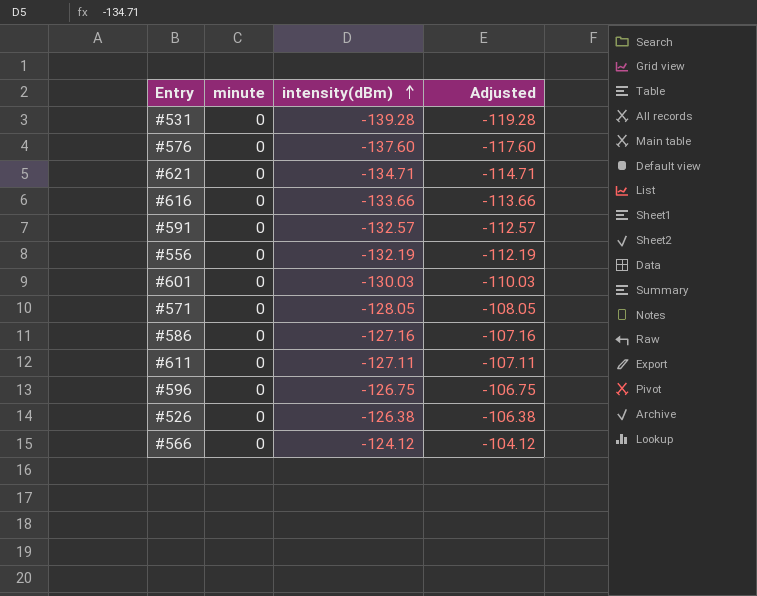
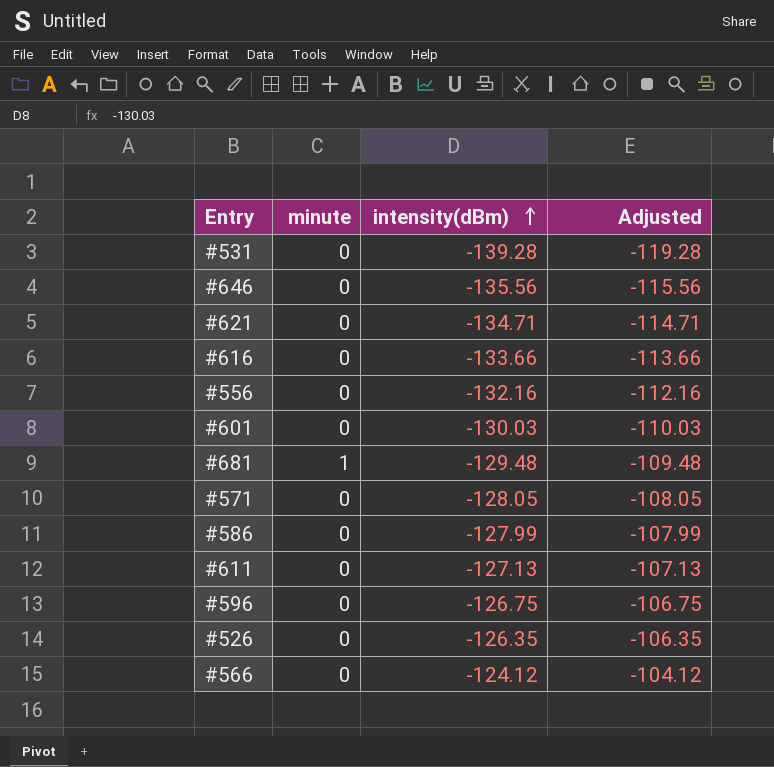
row #576: 0 | -137.60 | -117.60 -> none
row #591: 0 | -132.57 | -112.57 -> none
row #646: none -> 0 | -135.56 | -115.56
#556 | intensity(dBm): -132.19 -> -132.16
#556 | Adjusted: -112.19 -> -112.16
row #681: none -> 1 | -129.48 | -109.48
#586 | intensity(dBm): -127.16 -> -127.99
#586 | Adjusted: -107.16 -> -107.99
#611 | intensity(dBm): -127.11 -> -127.13
#611 | Adjusted: -107.11 -> -107.13
#526 | intensity(dBm): -126.38 -> -126.35
#526 | Adjusted: -106.38 -> -106.35

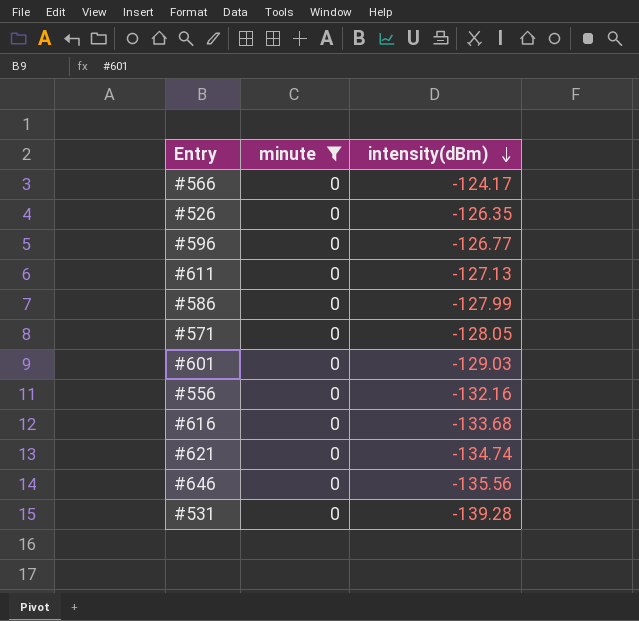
filter: none -> minute = 0
row order: intensity(dBm) ascending -> intensity(dBm) descending
column Adjusted | formula: [intensity(dBm)] + 20 -> none
#566 | intensity(dBm): -124.12 -> -124.17
#596 | intensity(dBm): -126.75 -> -126.77
#601 | intensity(dBm): -130.03 -> -129.03
#616 | intensity(dBm): -133.66 -> -133.68
#621 | intensity(dBm): -134.71 -> -134.74

